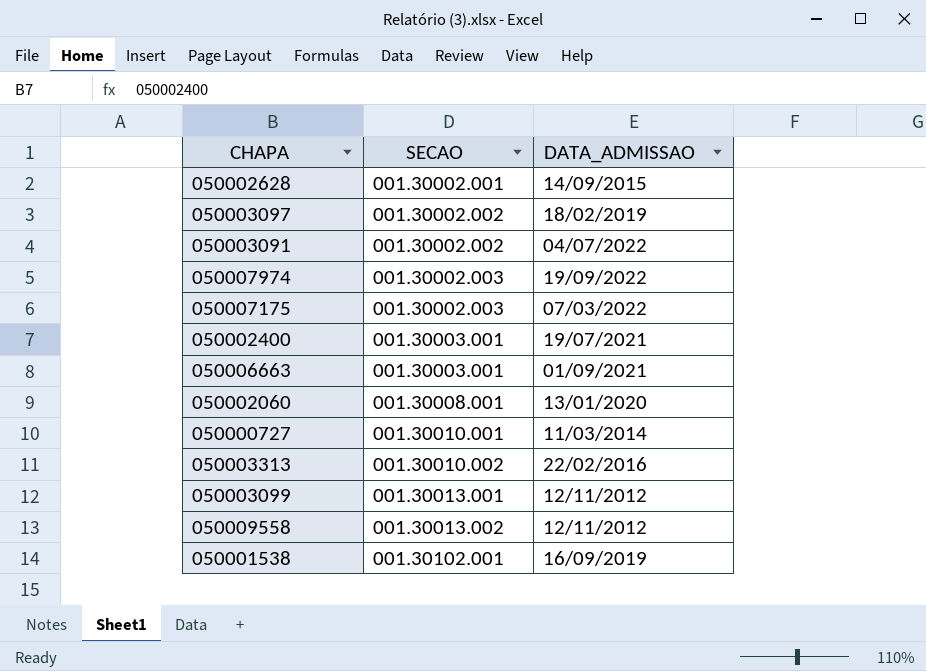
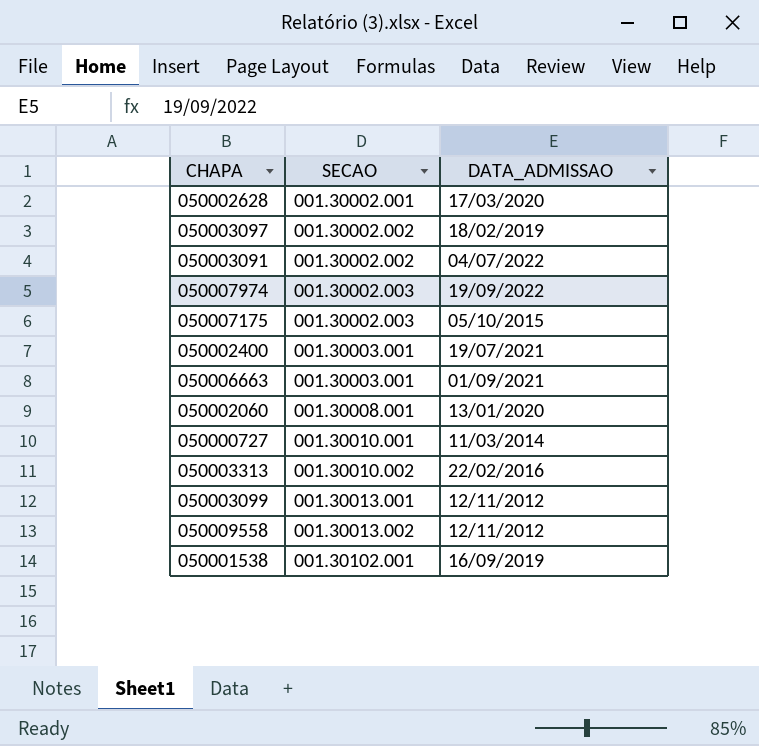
050002628 | DATA_ADMISSAO: 14/09/2015 -> 17/03/2020
050007175 | DATA_ADMISSAO: 07/03/2022 -> 05/10/2015

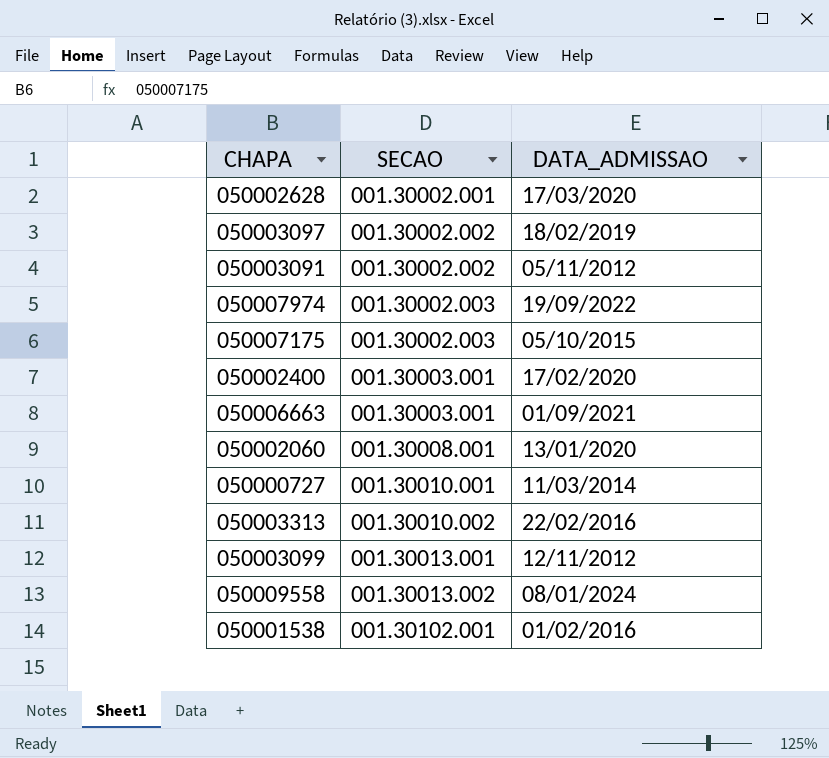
050003091 | DATA_ADMISSAO: 04/07/2022 -> 05/11/2012
050002400 | DATA_ADMISSAO: 19/07/2021 -> 17/02/2020
050009558 | DATA_ADMISSAO: 12/11/2012 -> 08/01/2024
050001538 | DATA_ADMISSAO: 16/09/2019 -> 01/02/2016

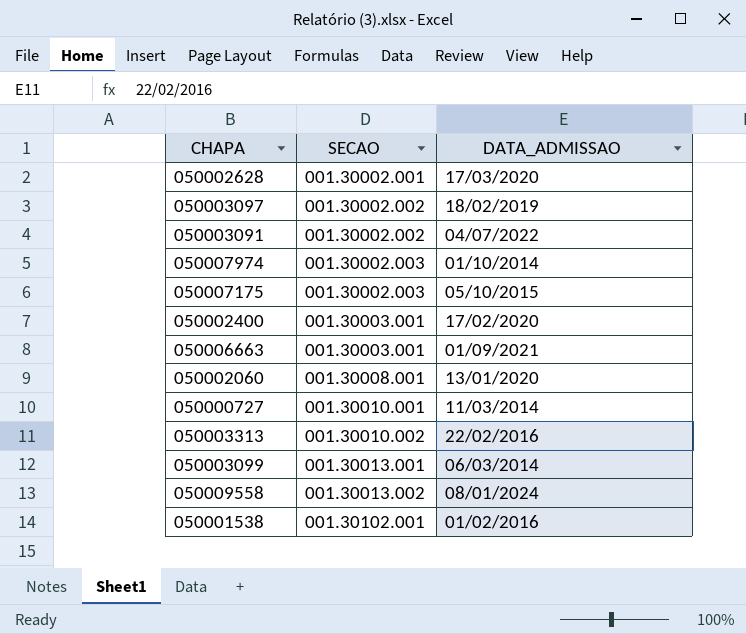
050003091 | DATA_ADMISSAO: 05/11/2012 -> 04/07/2022
050007974 | DATA_ADMISSAO: 19/09/2022 -> 01/10/2014
050003099 | DATA_ADMISSAO: 12/11/2012 -> 06/03/2014

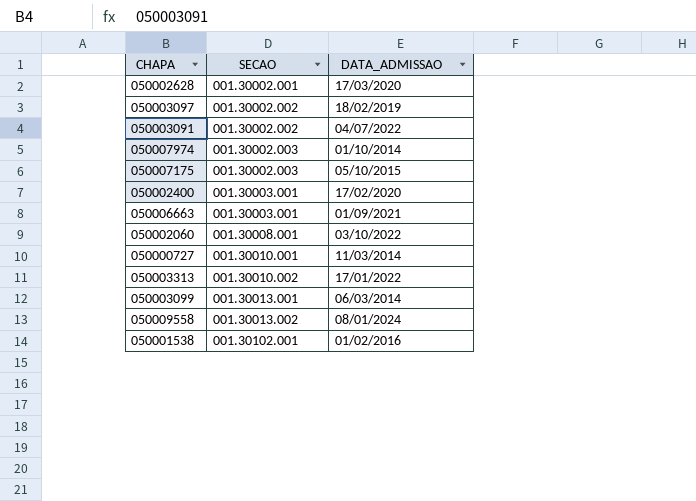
050002060 | DATA_ADMISSAO: 13/01/2020 -> 03/10/2022
050003313 | DATA_ADMISSAO: 22/02/2016 -> 17/01/2022

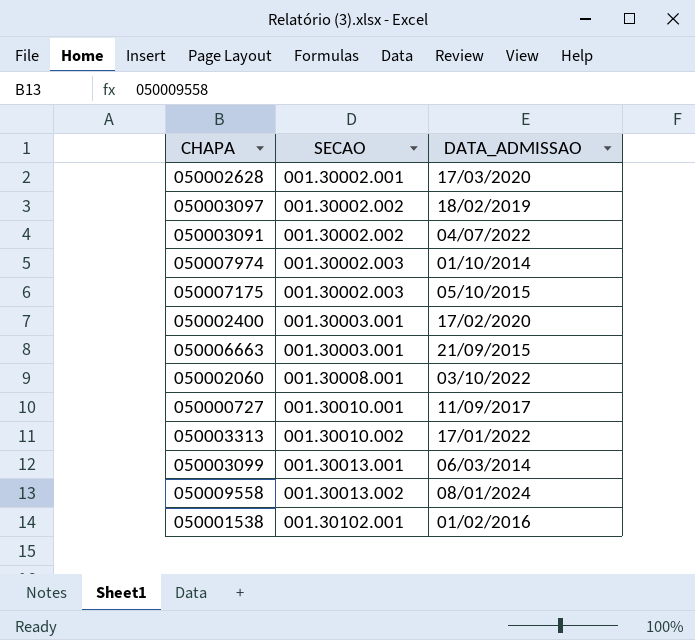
050006663 | DATA_ADMISSAO: 01/09/2021 -> 21/09/2015
050000727 | DATA_ADMISSAO: 11/03/2014 -> 11/09/2017

